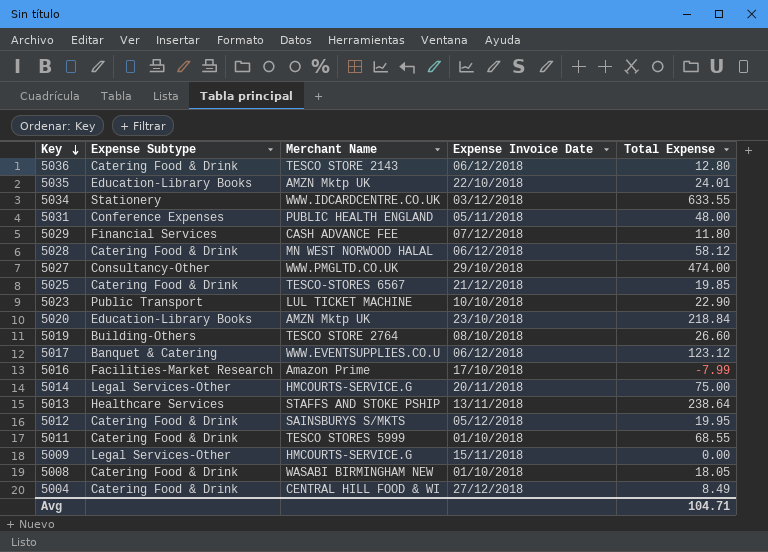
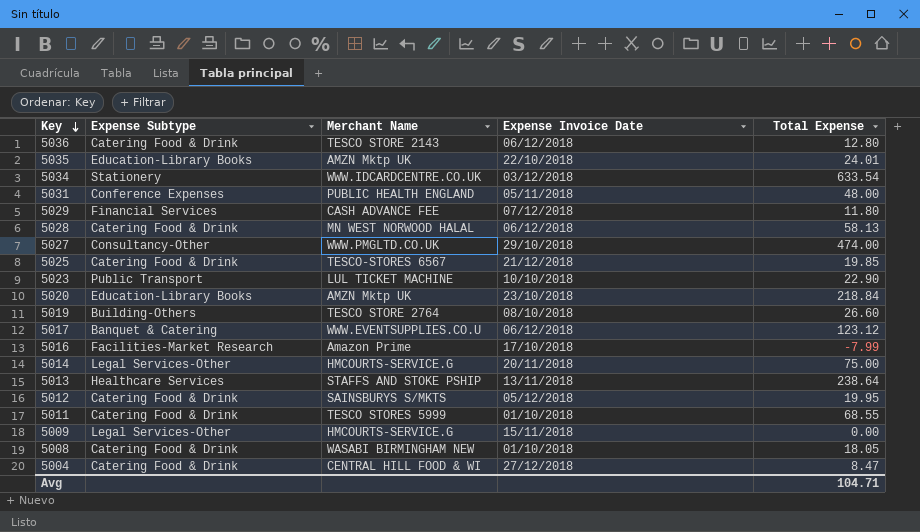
5034 | Total Expense: 633.55 -> 633.54
5028 | Total Expense: 58.12 -> 58.13
5004 | Total Expense: 8.49 -> 8.47

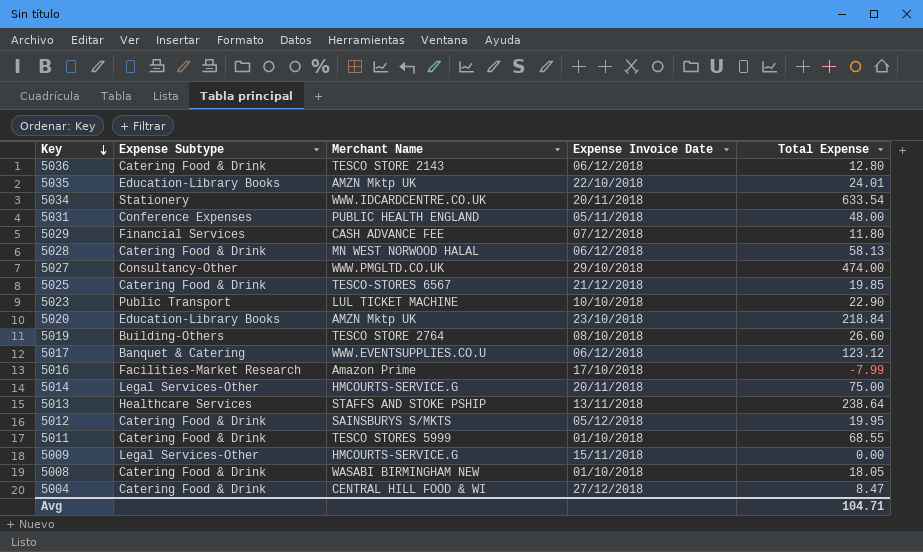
5034 | Expense Invoice Date: 03/12/2018 -> 20/11/2018

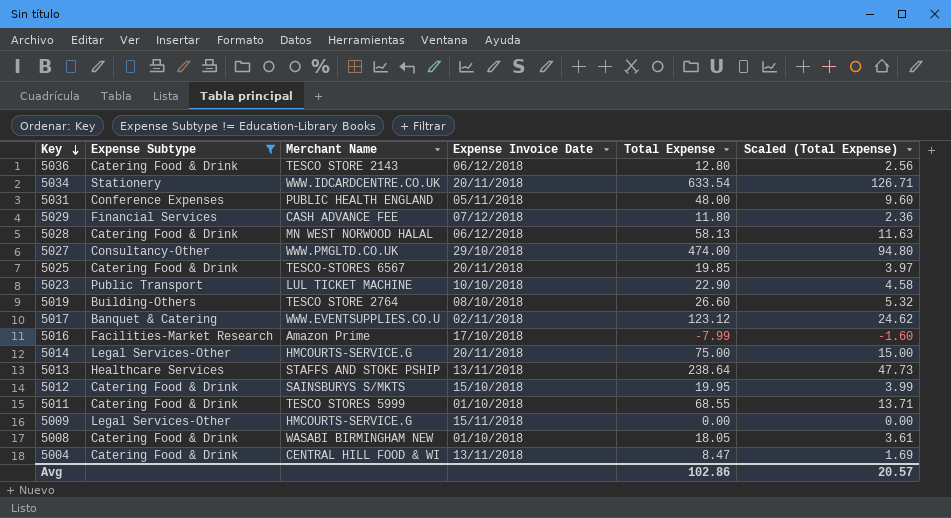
filter: none -> Expense Subtype != Education-Library Books
column Scaled (Total Expense) | formula: none -> [Total Expense] * 0.2
5025 | Expense Invoice Date: 21/12/2018 -> 20/11/2018
5017 | Expense Invoice Date: 06/12/2018 -> 02/11/2018
5012 | Expense Invoice Date: 05/12/2018 -> 15/10/2018
5004 | Expense Invoice Date: 27/12/2018 -> 13/11/2018
Avg | Total Expense: 104.71 -> 102.86

